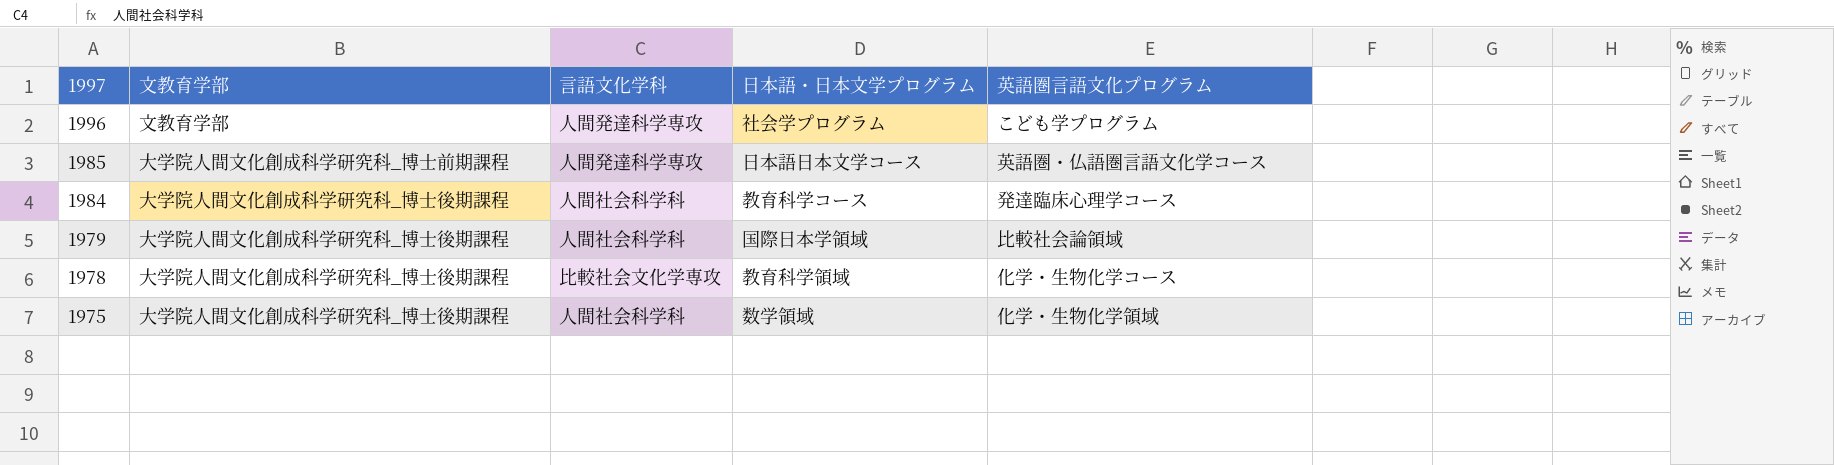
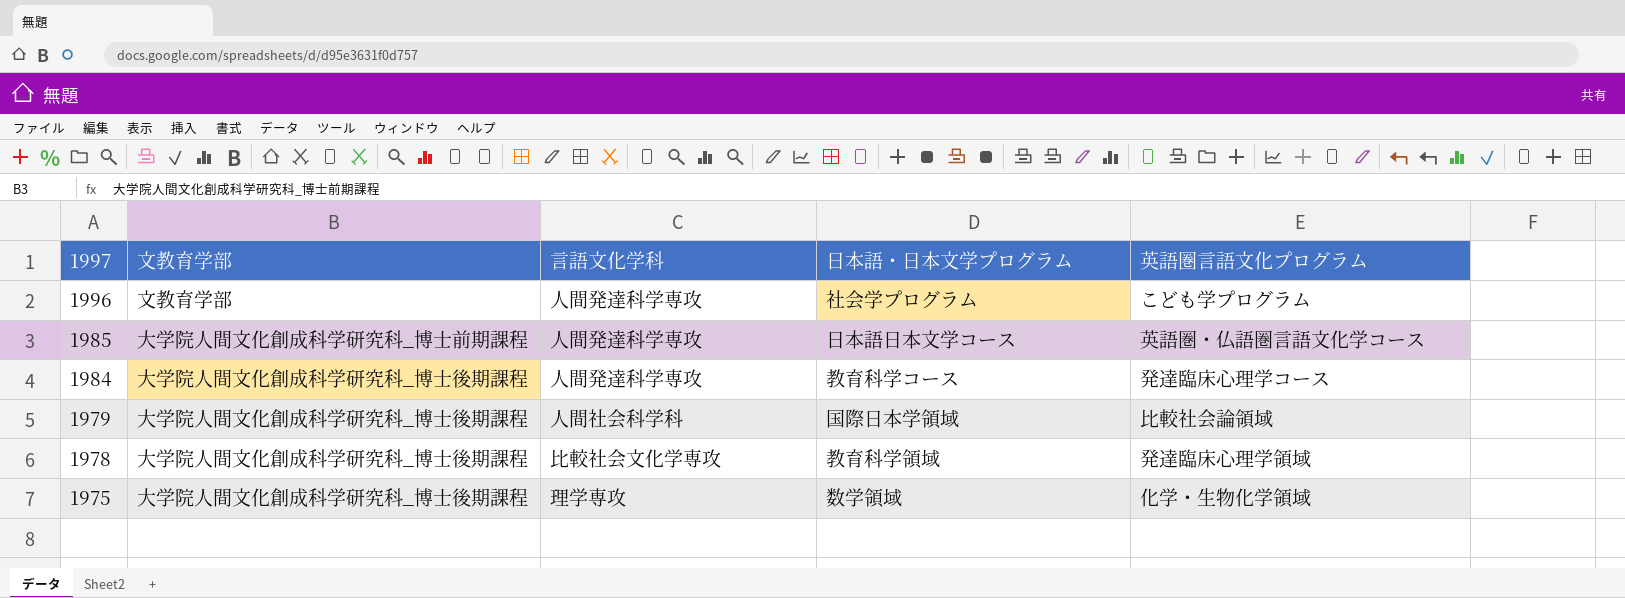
1984 | 言語文化学科: 人間社会科学科 -> 人間発達科学専攻
1978 | 英語圏言語文化プログラム: 化学・生物化学コース -> 発達臨床心理学領域
1975 | 言語文化学科: 人間社会科学科 -> 理学専攻

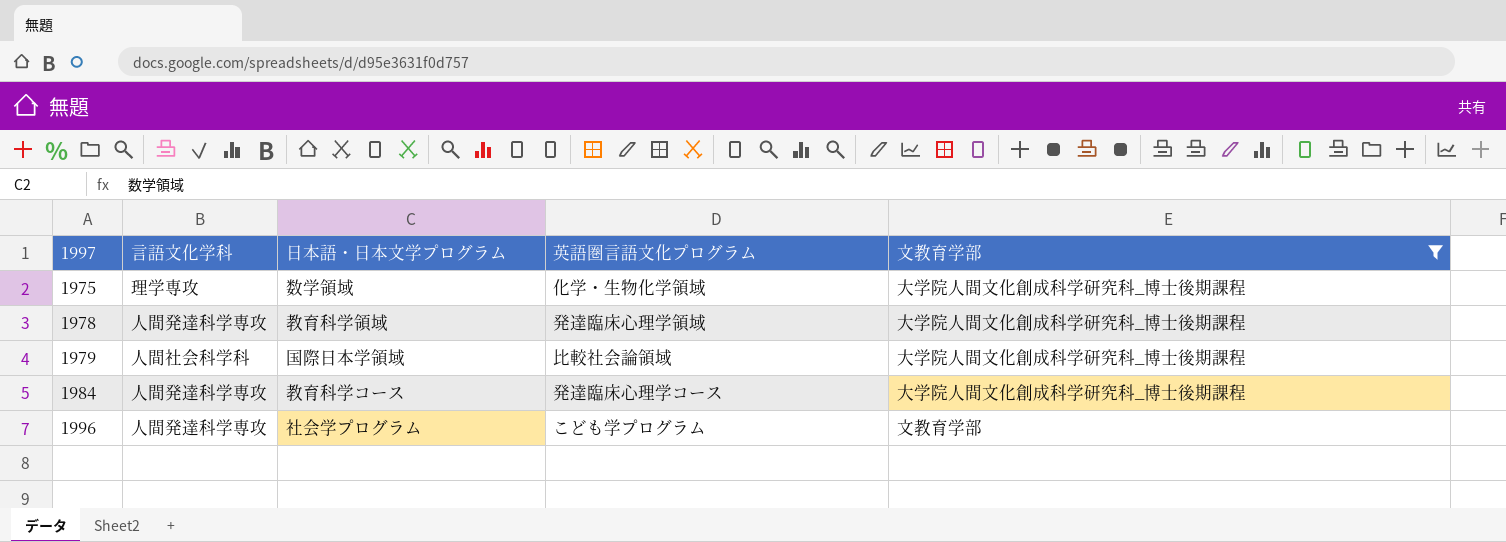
filter: none -> 文教育学部 != 大学院人間文化創成科学研究科_博士前期課程
row order: 1997 descending -> 1997 ascending
column 文教育学部 | position: 2 -> 5
1978 | 言語文化学科: 比較社会文化学専攻 -> 人間発達科学専攻

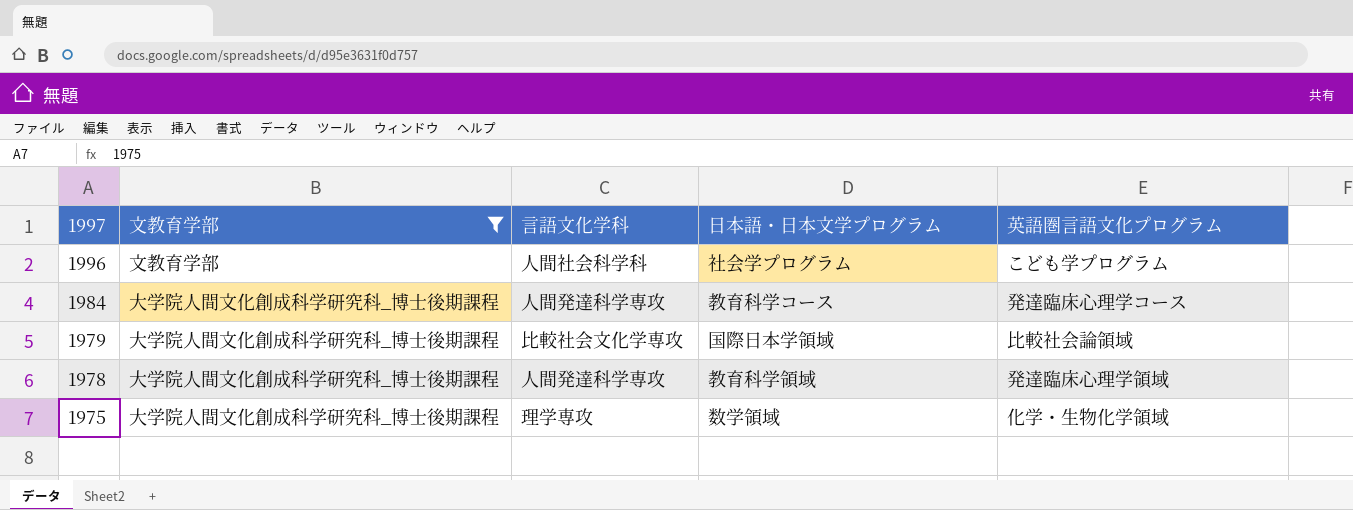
row order: 1997 ascending -> 1997 descending
column 文教育学部 | position: 5 -> 2
1996 | 言語文化学科: 人間発達科学専攻 -> 人間社会科学科
1979 | 言語文化学科: 人間社会科学科 -> 比較社会文化学専攻

